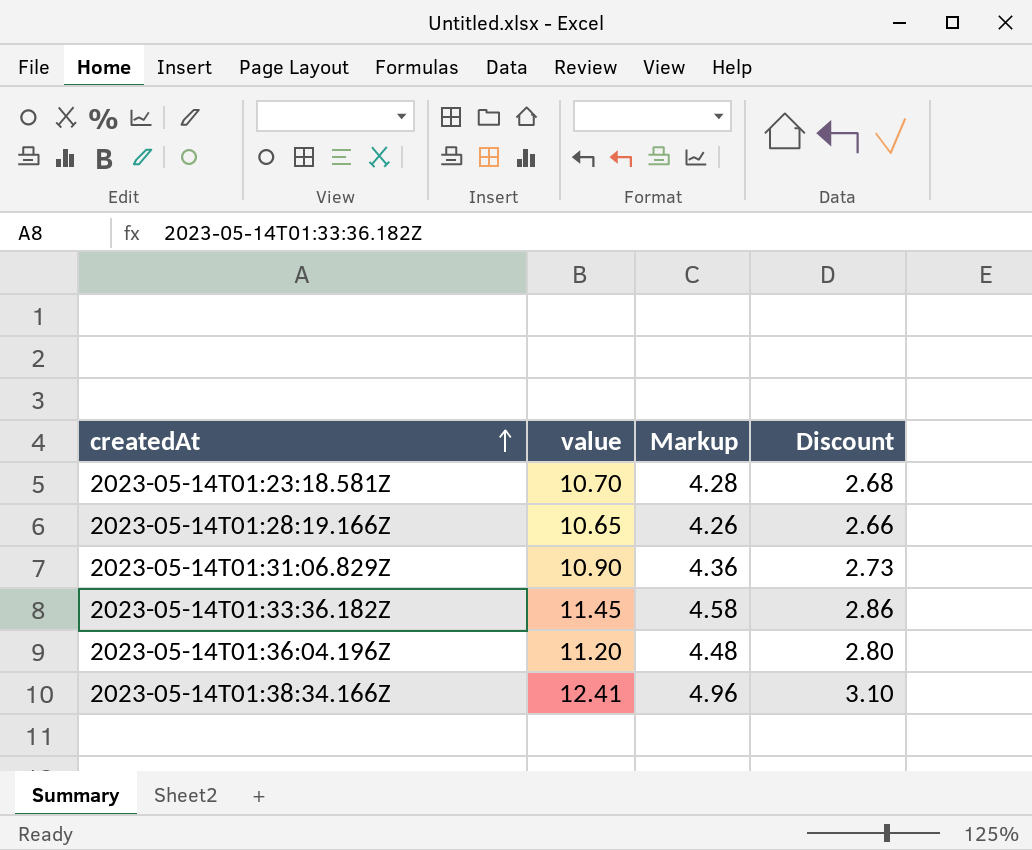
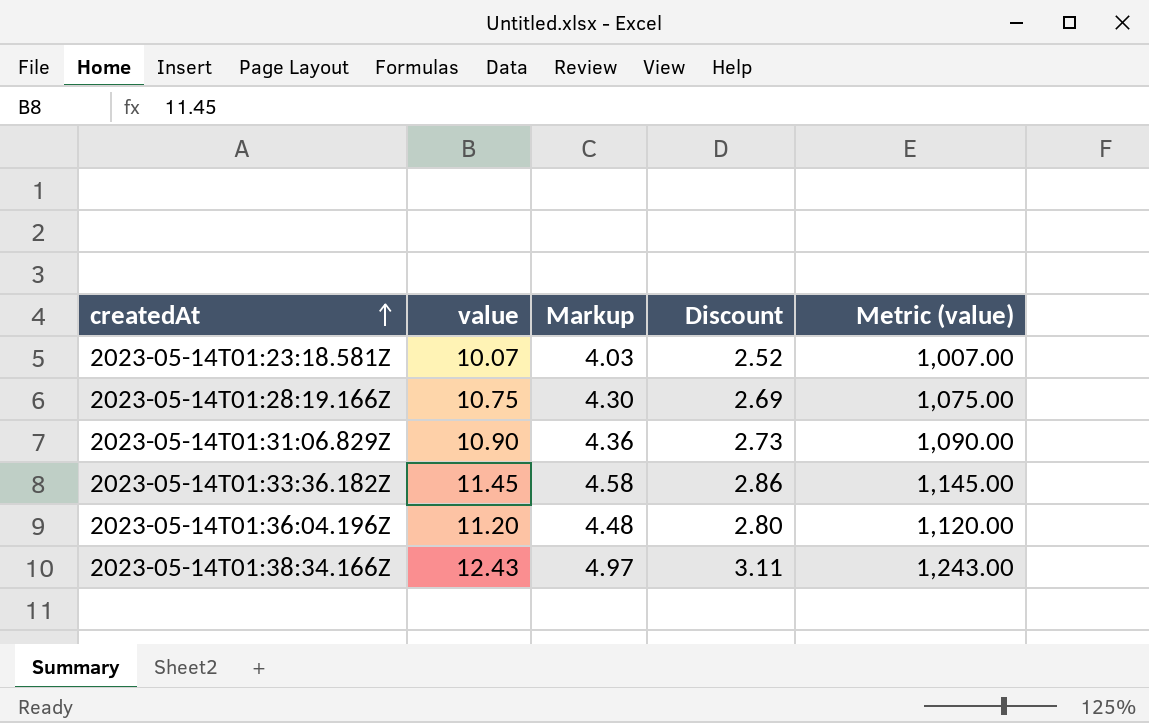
column Metric (value) | formula: none -> [value] * 100
2023-05-14T01:23:18.581Z | value: 10.70 -> 10.07
2023-05-14T01:23:18.581Z | Markup: 4.28 -> 4.03
2023-05-14T01:23:18.581Z | Discount: 2.68 -> 2.52
2023-05-14T01:28:19.166Z | value: 10.65 -> 10.75
2023-05-14T01:28:19.166Z | Markup: 4.26 -> 4.30
2023-05-14T01:28:19.166Z | Discount: 2.66 -> 2.69
2023-05-14T01:38:34.166Z | value: 12.41 -> 12.43
2023-05-14T01:38:34.166Z | Markup: 4.96 -> 4.97
2023-05-14T01:38:34.166Z | Discount: 3.10 -> 3.11

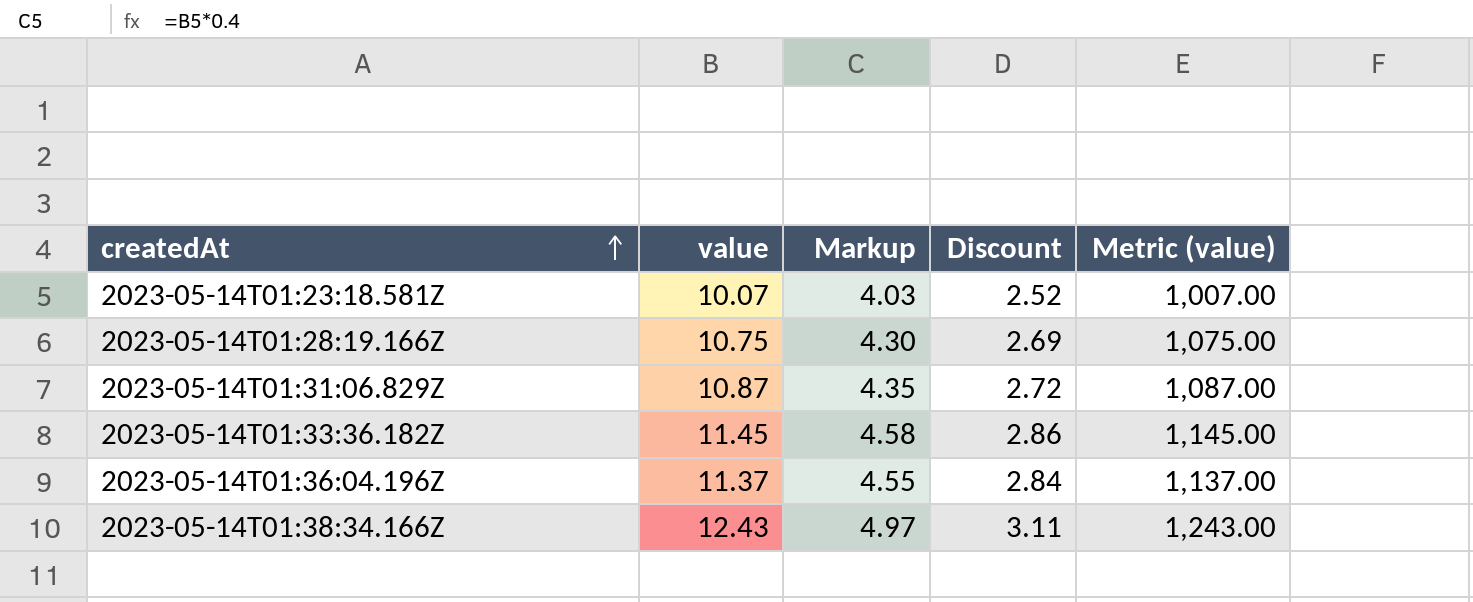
2023-05-14T01:31:06.829Z | value: 10.90 -> 10.87
2023-05-14T01:31:06.829Z | Markup: 4.36 -> 4.35
2023-05-14T01:31:06.829Z | Discount: 2.73 -> 2.72
2023-05-14T01:31:06.829Z | Metric (value): 1,090.00 -> 1,087.00
2023-05-14T01:36:04.196Z | value: 11.20 -> 11.37
2023-05-14T01:36:04.196Z | Markup: 4.48 -> 4.55
2023-05-14T01:36:04.196Z | Discount: 2.80 -> 2.84
2023-05-14T01:36:04.196Z | Metric (value): 1,120.00 -> 1,137.00

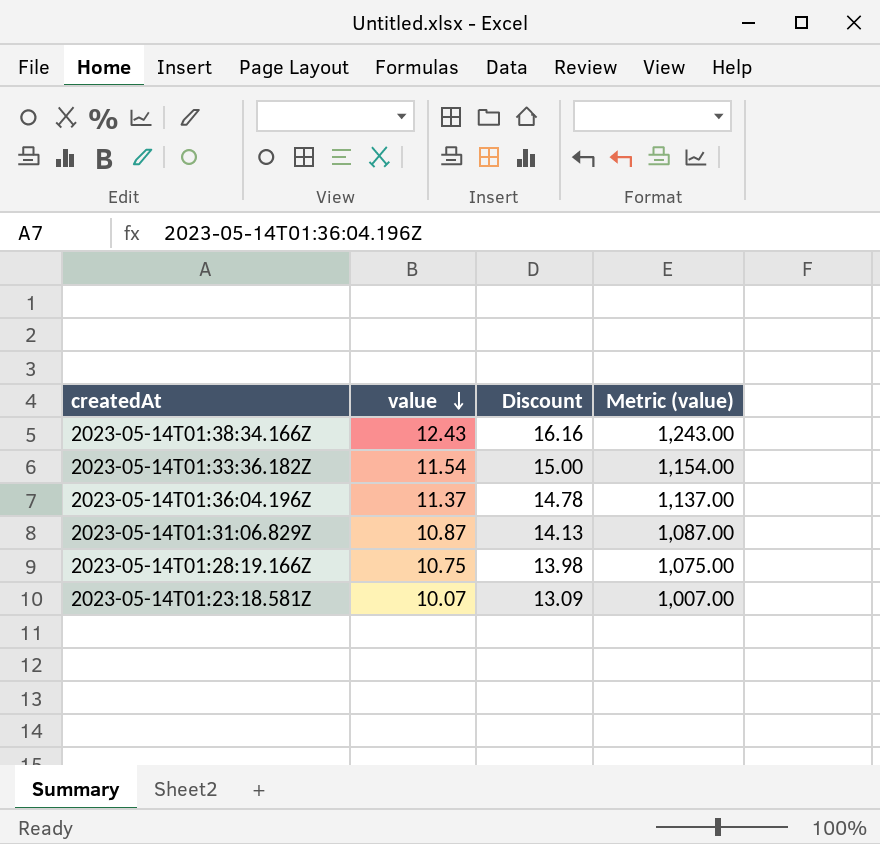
row order: createdAt ascending -> value descending
column Markup | formula: [value] * 0.4 -> none
column Discount | formula: [value] * 0.25 -> [value] * 1.3
2023-05-14T01:33:36.182Z | value: 11.45 -> 11.54
2023-05-14T01:33:36.182Z | Metric (value): 1,145.00 -> 1,154.00

